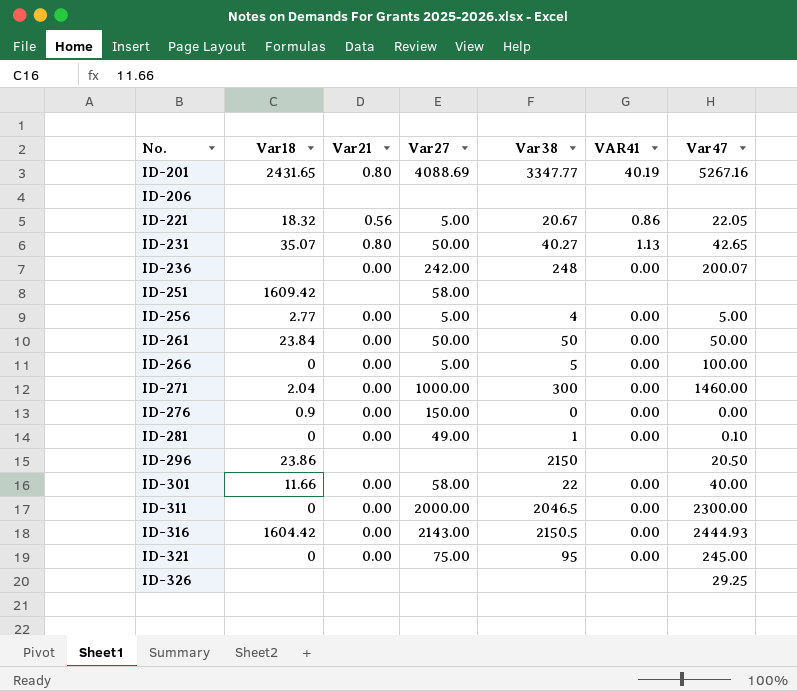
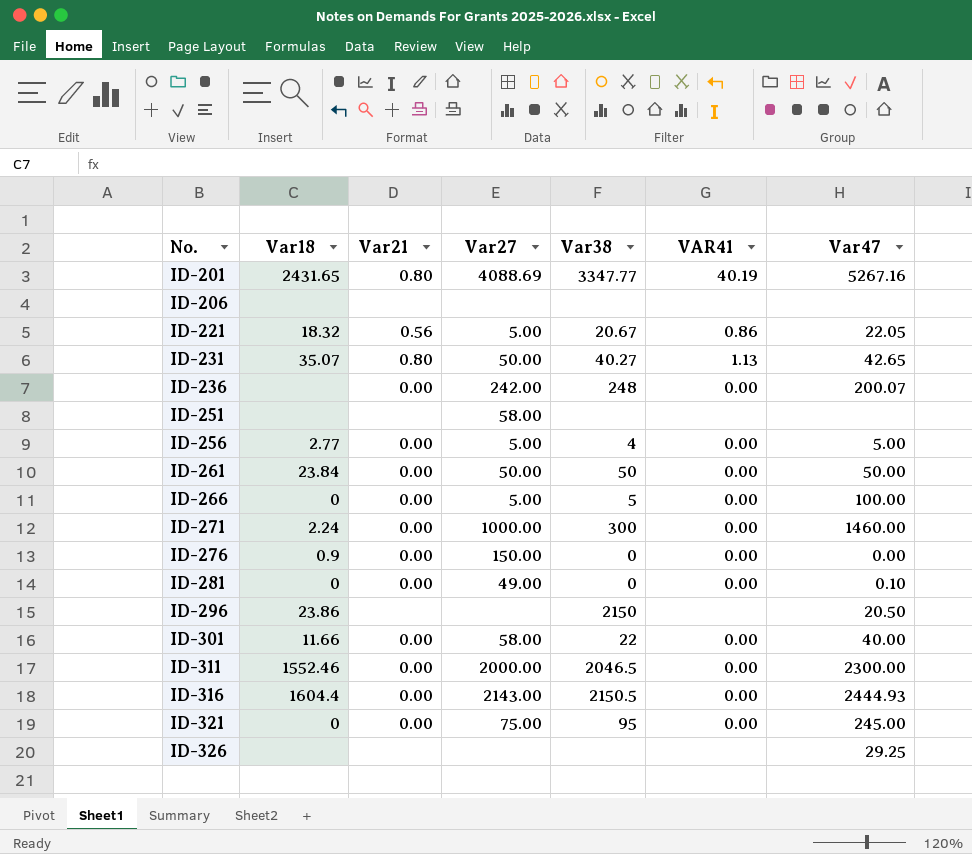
ID-251 | Var18: 1609.42 -> none
ID-271 | Var18: 2.04 -> 2.24
ID-281 | Var38: 1 -> 0
ID-311 | Var18: 0 -> 1552.46
ID-316 | Var18: 1604.42 -> 1604.4

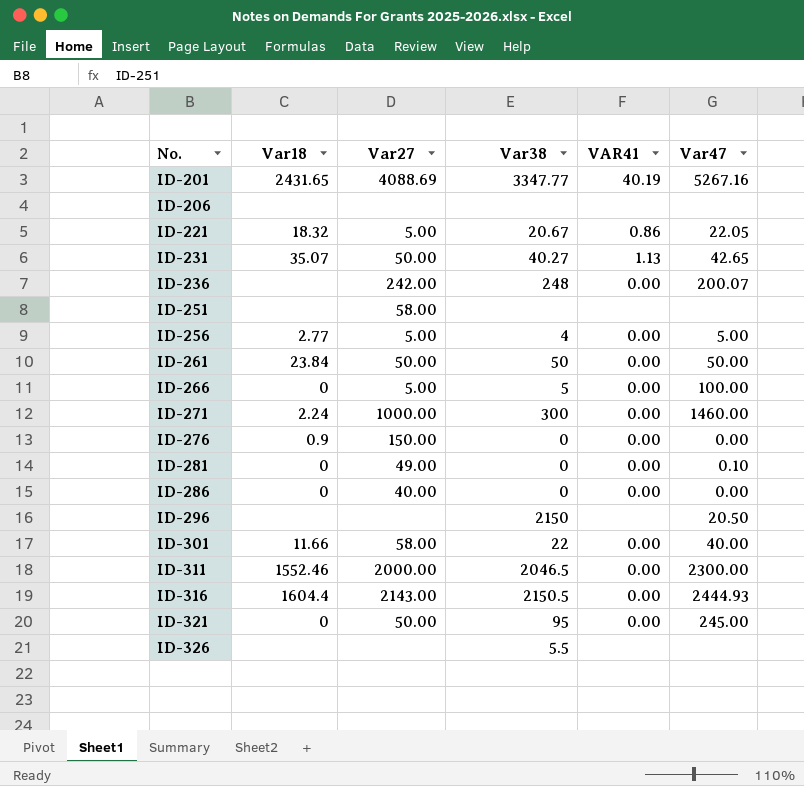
column Var21 | position: 3 -> none
row ID-286: none -> 0 | 40.00 | 0 | 0.00 | 0.00
ID-296 | Var18: 23.86 -> none
ID-321 | Var27: 75.00 -> 50.00
ID-326 | Var38: none -> 5.5
ID-326 | Var47: 29.25 -> none

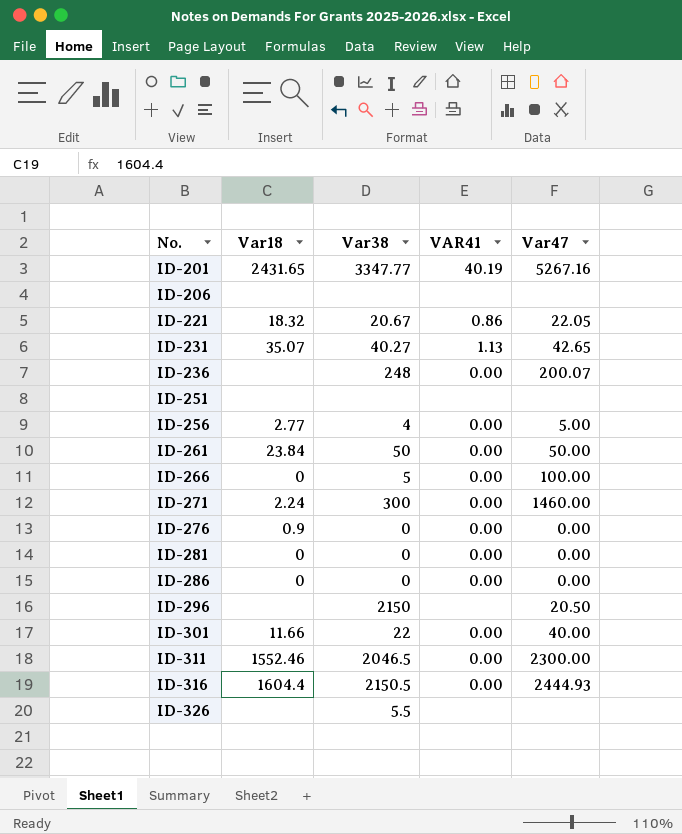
column Var27 | position: 3 -> none
row ID-321: 0 | 50.00 | 95 | 0.00 | 245.00 -> none
ID-281 | Var47: 0.10 -> 0.00

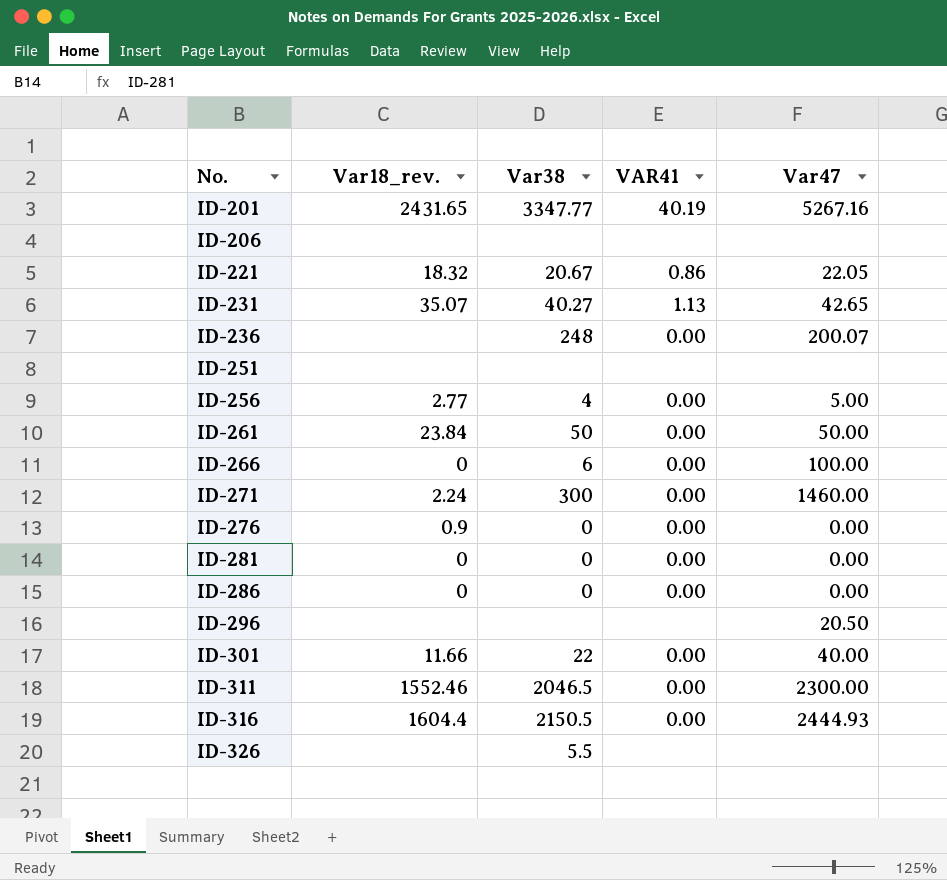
column name: Var18 -> Var18_rev.
ID-266 | Var38: 5 -> 6
ID-296 | Var38: 2150 -> none

